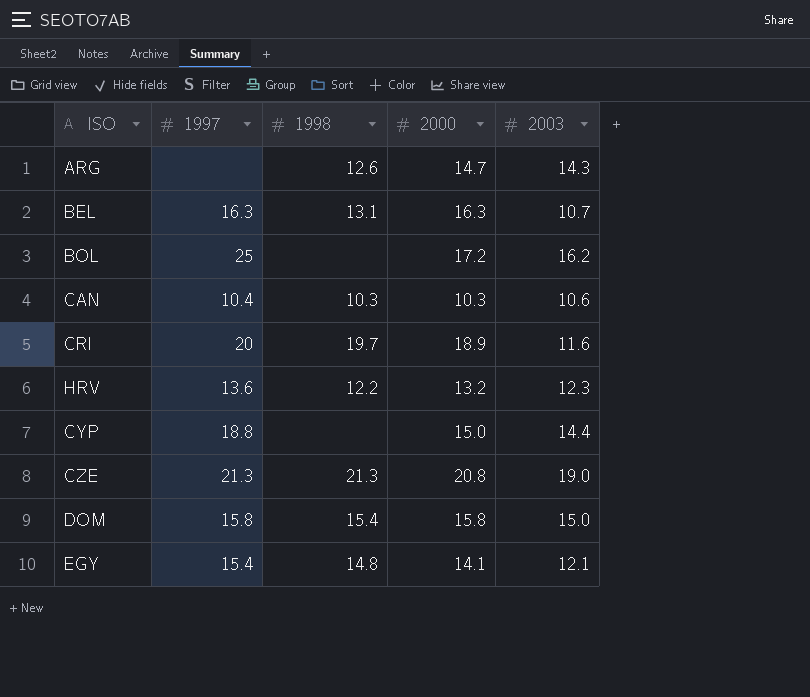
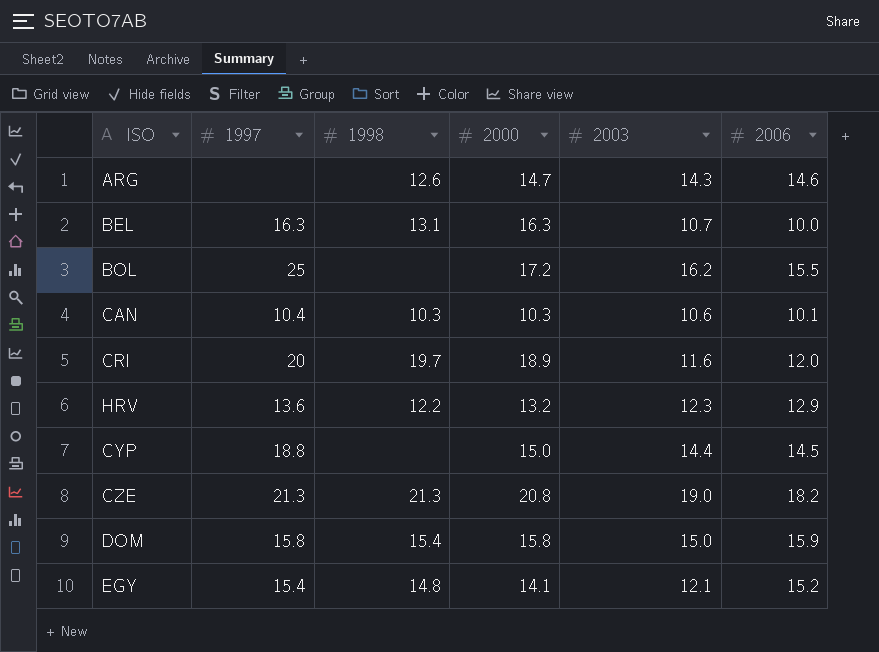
column 2006 | position: none -> 6

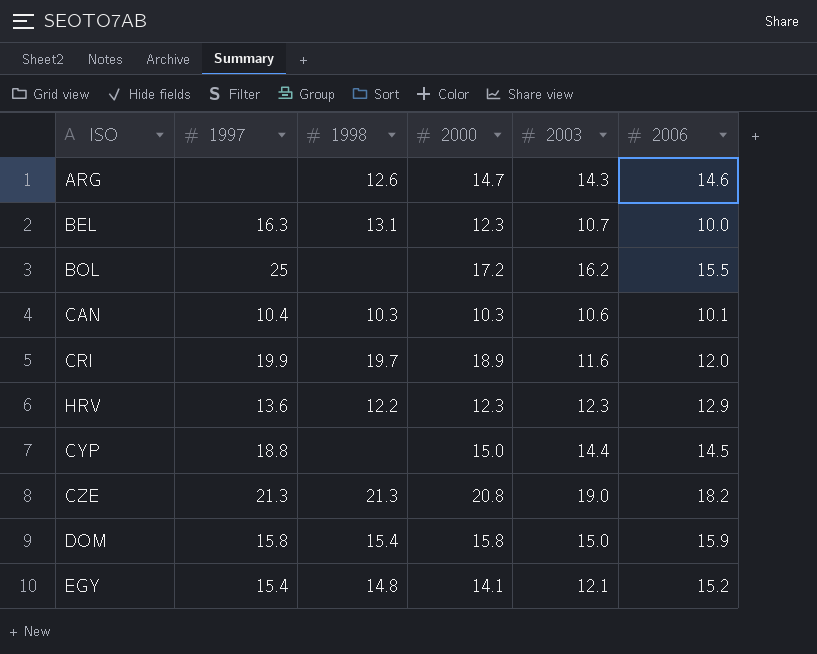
BEL | 2000: 16.3 -> 12.3
CRI | 1997: 20 -> 19.9
HRV | 2000: 13.2 -> 12.3

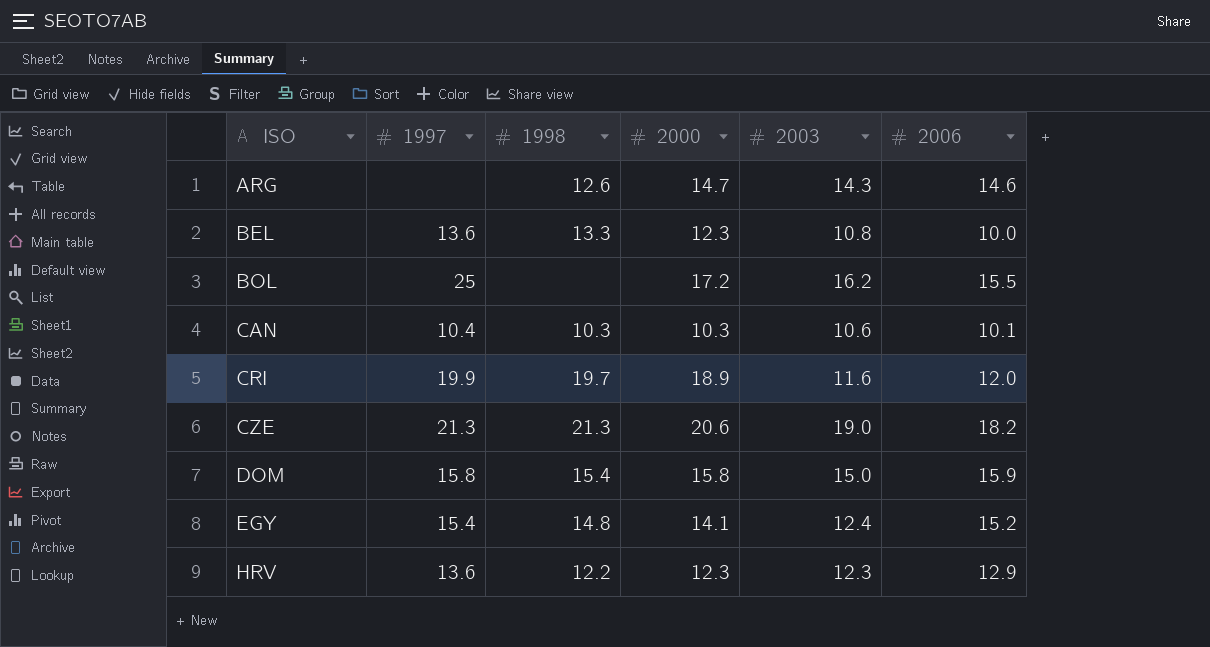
row order: none -> ISO ascending
row CYP: 18.8 | none | 15.0 | 14.4 | 14.5 -> none
BEL | 1997: 16.3 -> 13.6
BEL | 1998: 13.1 -> 13.3
BEL | 2003: 10.7 -> 10.8
CZE | 2000: 20.8 -> 20.6
EGY | 2003: 12.1 -> 12.4

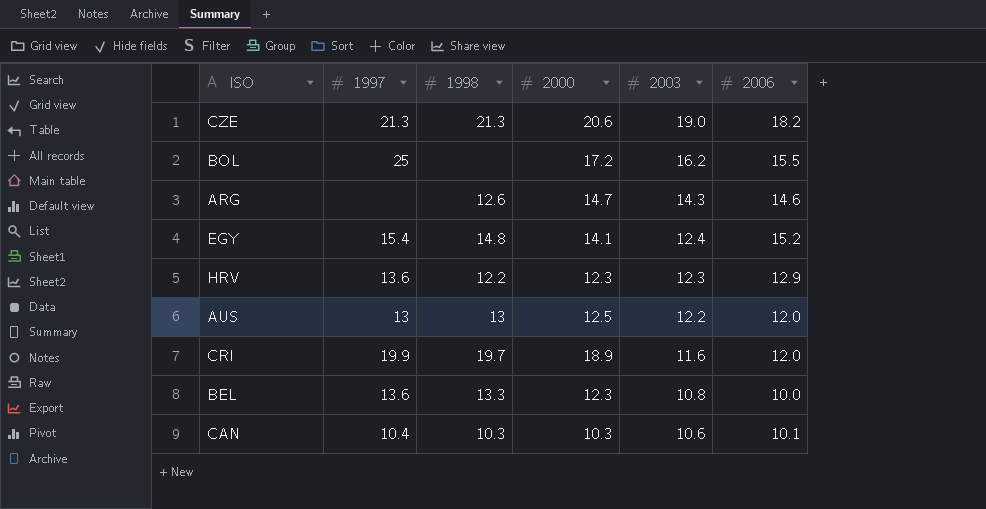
row order: ISO ascending -> 2003 descending
row DOM: 15.8 | 15.4 | 15.8 | 15.0 | 15.9 -> none
row AUS: none -> 13 | 13 | 12.5 | 12.2 | 12.0

